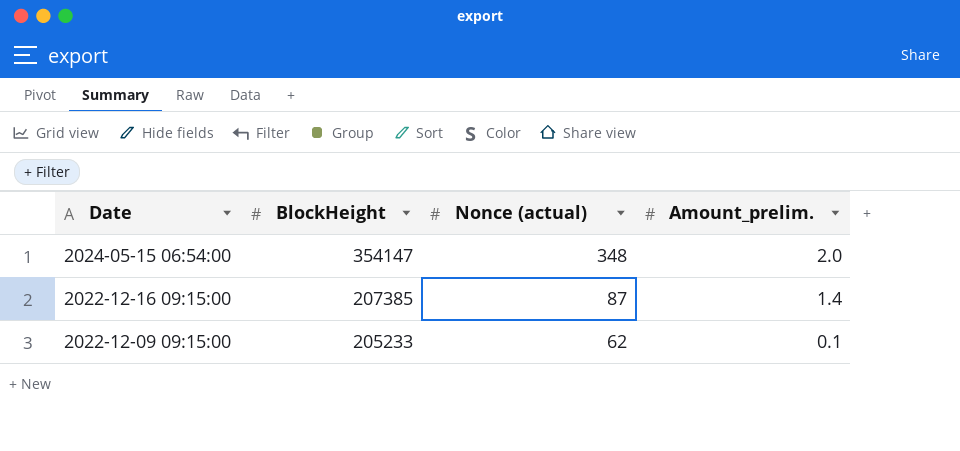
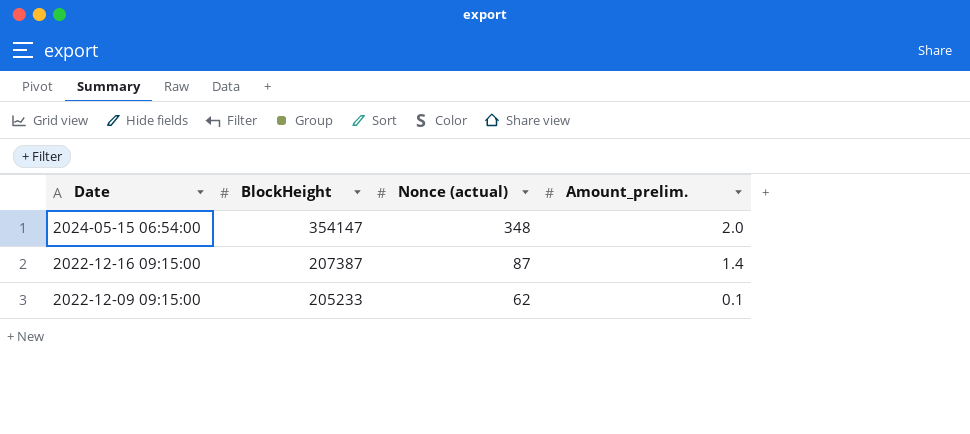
2022-12-16 09:15:00 | BlockHeight: 207385 -> 207387

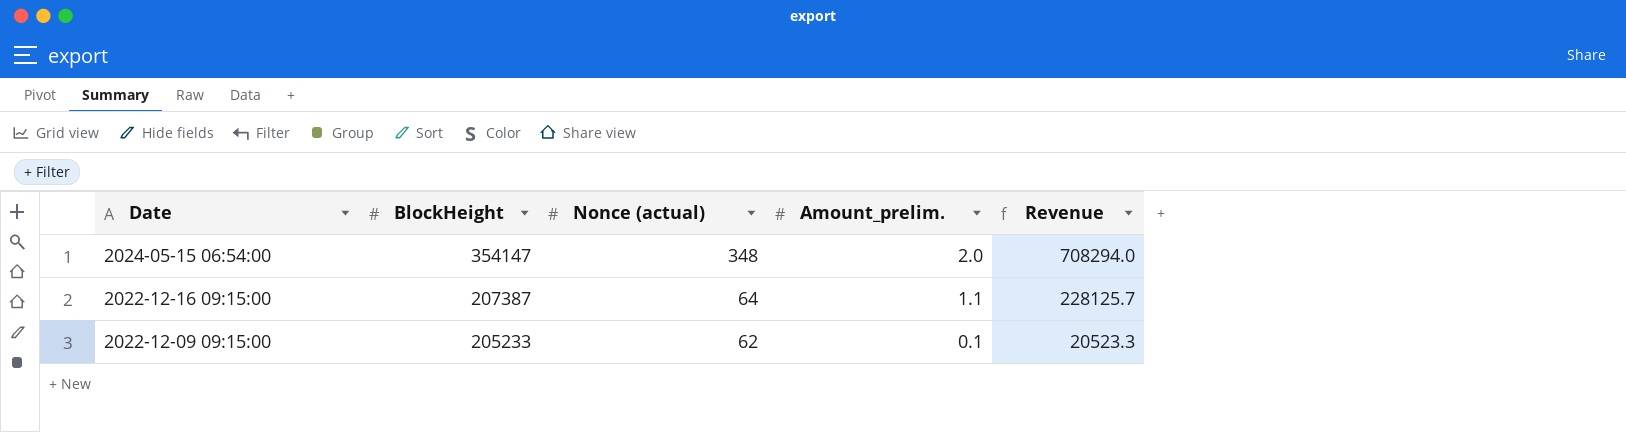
column Revenue | formula: none -> [BlockHeight] * [Amount_prelim.]
2022-12-16 09:15:00 | Nonce (actual): 87 -> 64
2022-12-16 09:15:00 | Amount_prelim.: 1.4 -> 1.1

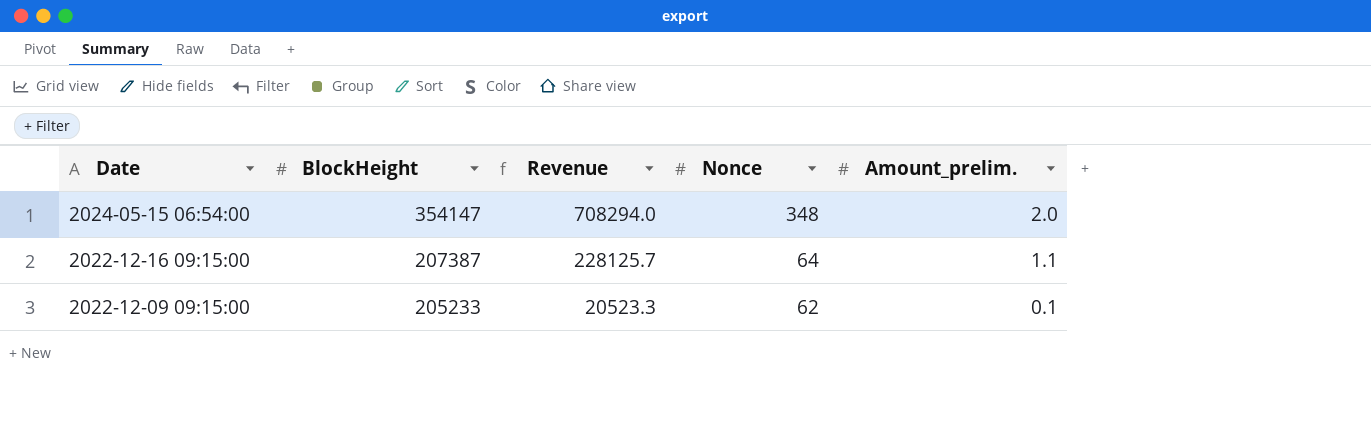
column Revenue | position: 5 -> 3
column name: Nonce (actual) -> Nonce

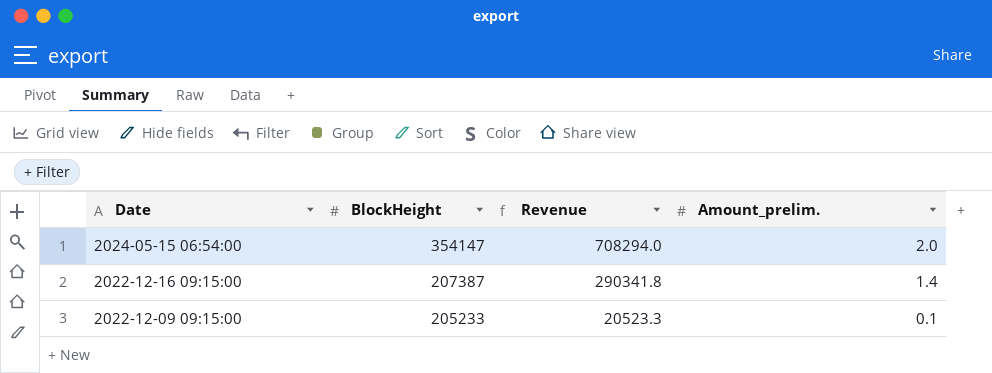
column Nonce | position: 4 -> none
2022-12-16 09:15:00 | Revenue: 228125.7 -> 290341.8
2022-12-16 09:15:00 | Amount_prelim.: 1.1 -> 1.4

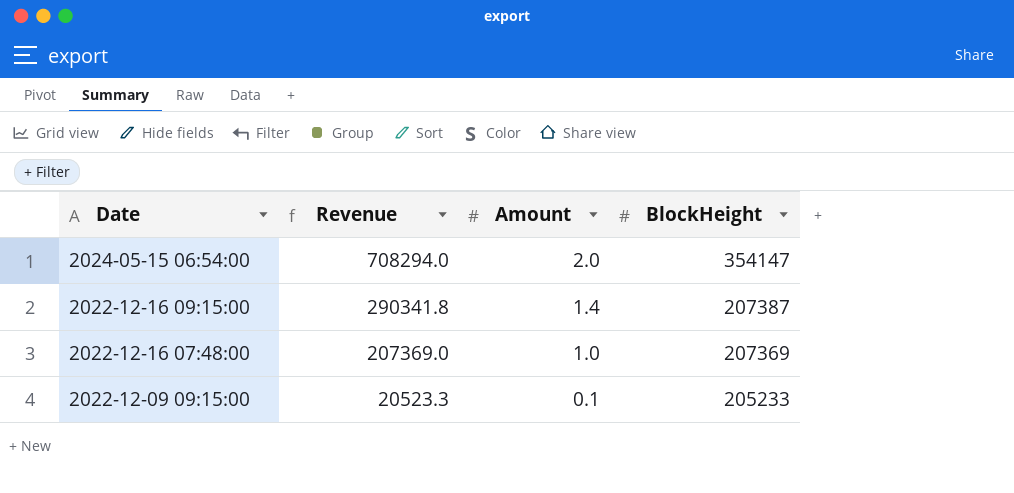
column name: Amount_prelim. -> Amount
column BlockHeight | position: 2 -> 4
row 2022-12-16 07:48:00: none -> 207369.0 | 1.0 | 207369

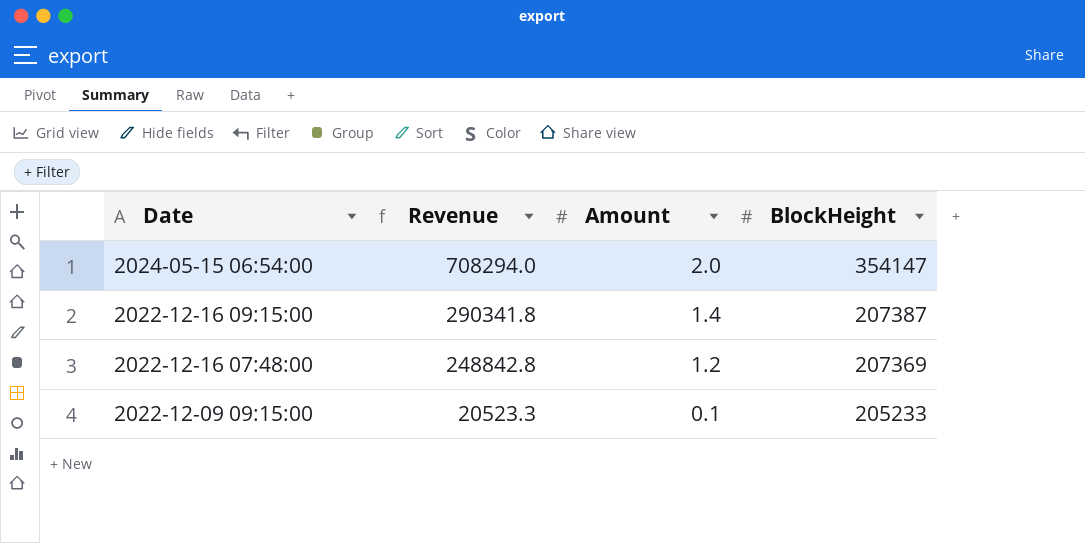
2022-12-16 07:48:00 | Revenue: 207369.0 -> 248842.8
2022-12-16 07:48:00 | Amount: 1.0 -> 1.2

